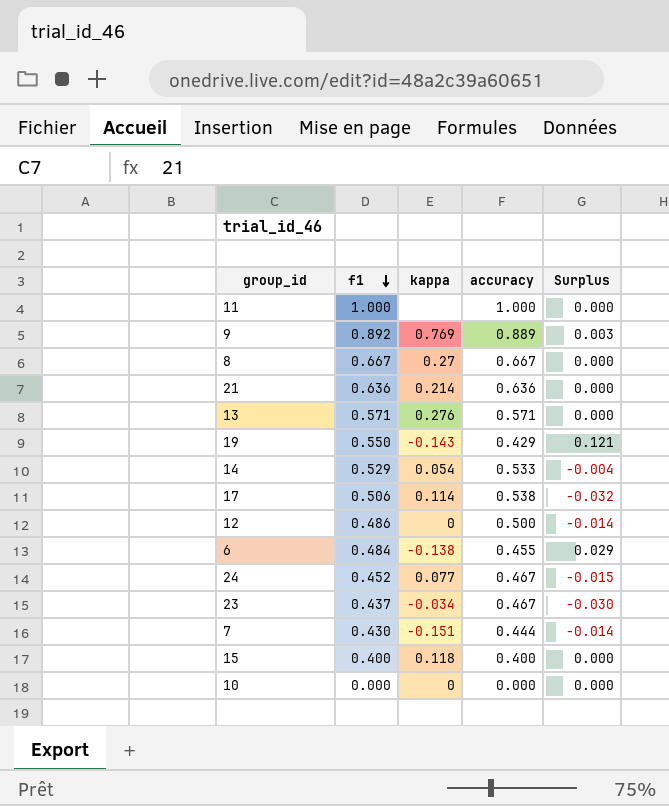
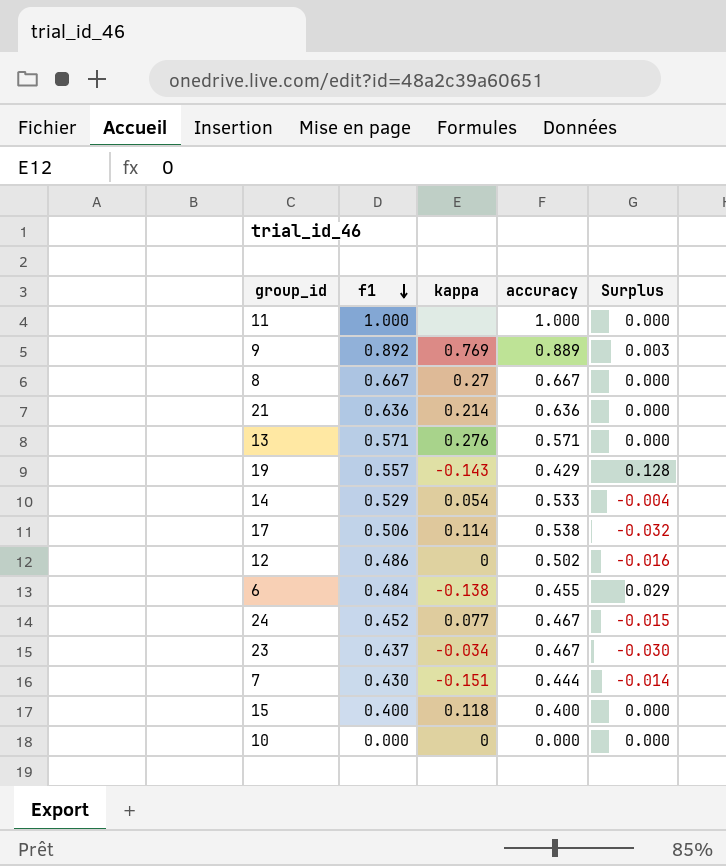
19 | f1: 0.550 -> 0.557
19 | Surplus: 0.121 -> 0.128
12 | accuracy: 0.500 -> 0.502
12 | Surplus: -0.014 -> -0.016

